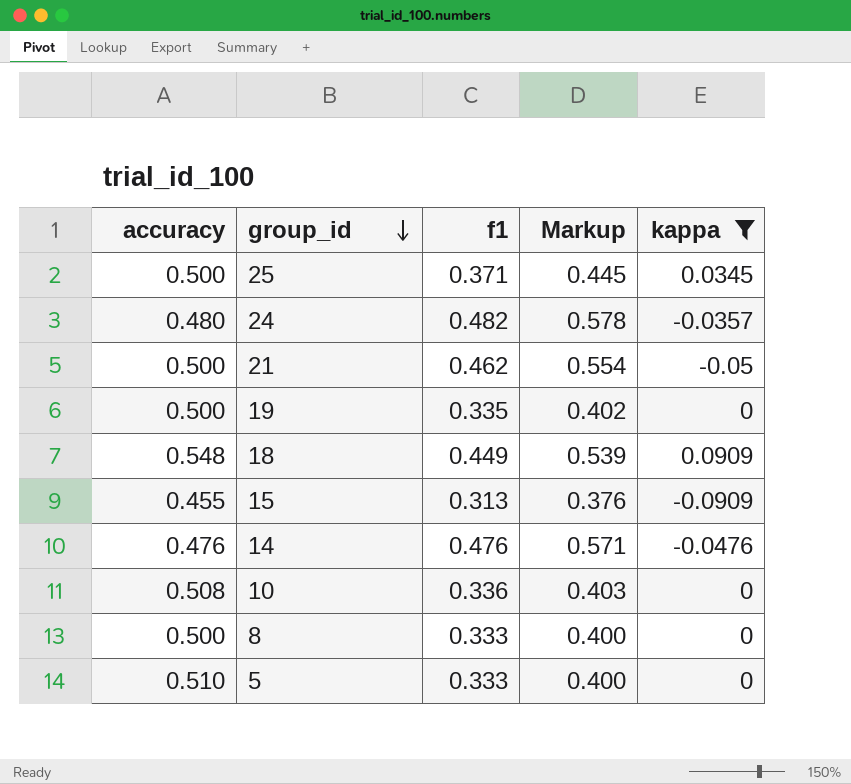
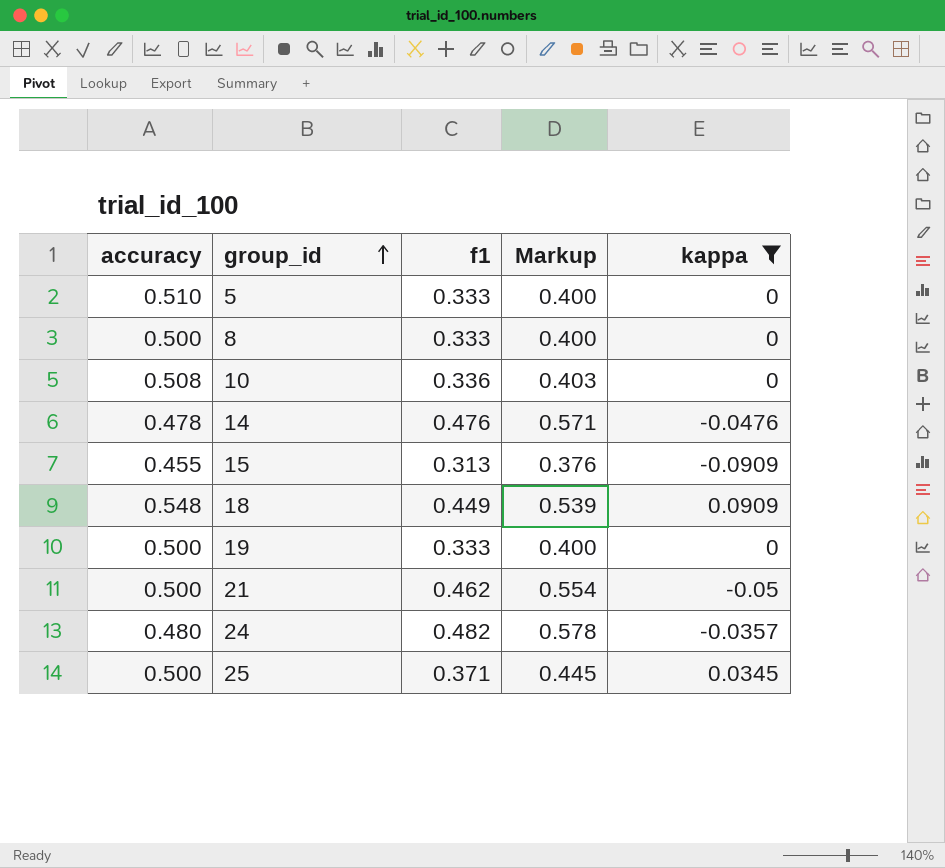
row order: group_id descending -> group_id ascending
14 | accuracy: 0.476 -> 0.478
19 | f1: 0.335 -> 0.333
19 | Markup: 0.402 -> 0.400

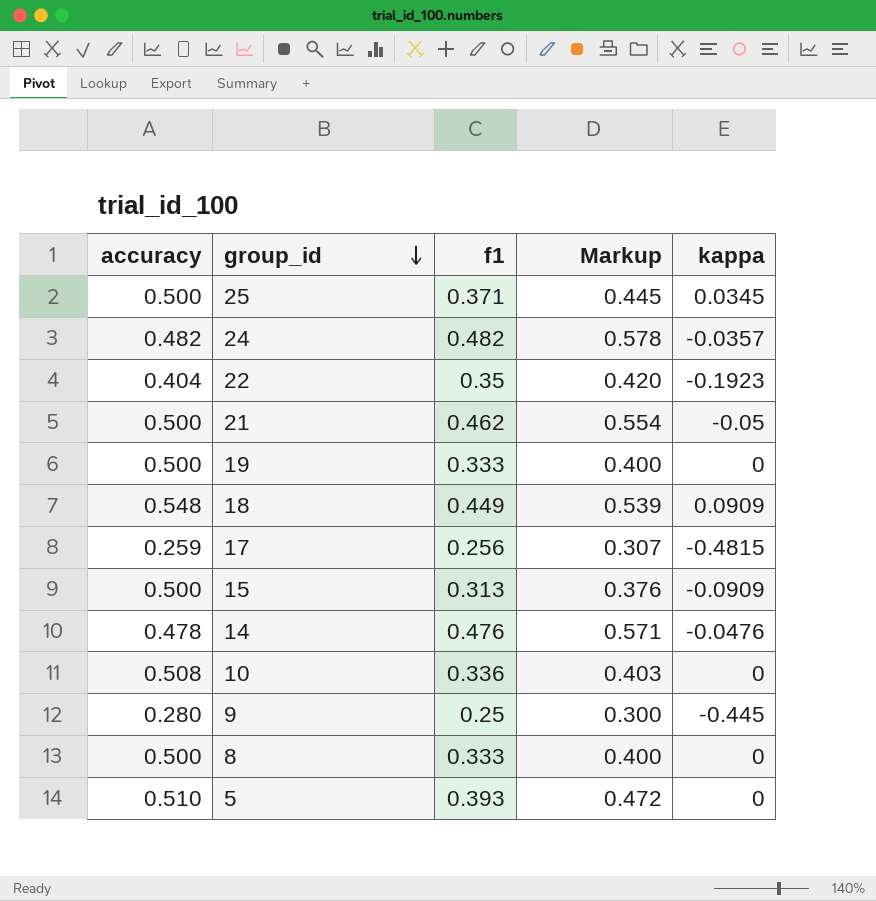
filter: kappa >= -0.0909 -> none
row order: group_id ascending -> group_id descending
24 | accuracy: 0.480 -> 0.482
15 | accuracy: 0.455 -> 0.500
5 | f1: 0.333 -> 0.393
5 | Markup: 0.400 -> 0.472

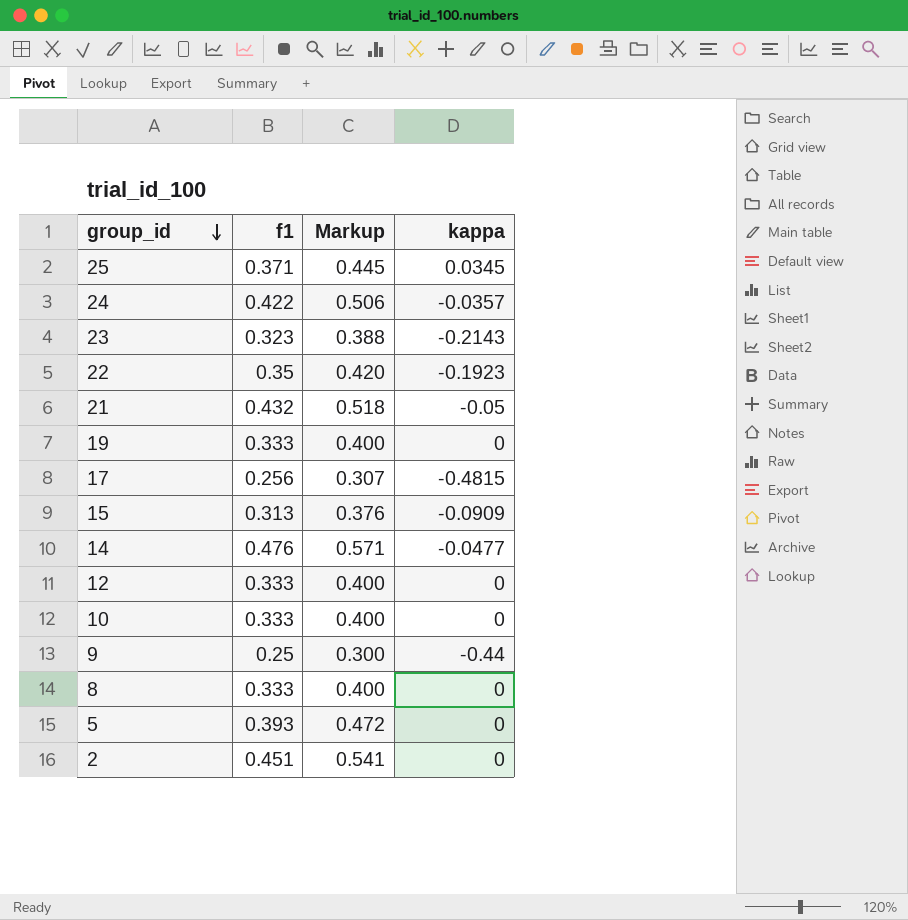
column accuracy | position: 1 -> none
row 18: 0.548 | 0.449 | 0.539 | 0.0909 -> none
24 | f1: 0.482 -> 0.422
24 | Markup: 0.578 -> 0.506
row 23: none -> 0.323 | 0.388 | -0.2143
21 | f1: 0.462 -> 0.432
21 | Markup: 0.554 -> 0.518
14 | kappa: -0.0476 -> -0.0477
row 12: none -> 0.333 | 0.400 | 0
10 | f1: 0.336 -> 0.333
10 | Markup: 0.403 -> 0.400
9 | kappa: -0.445 -> -0.44
row 2: none -> 0.451 | 0.541 | 0

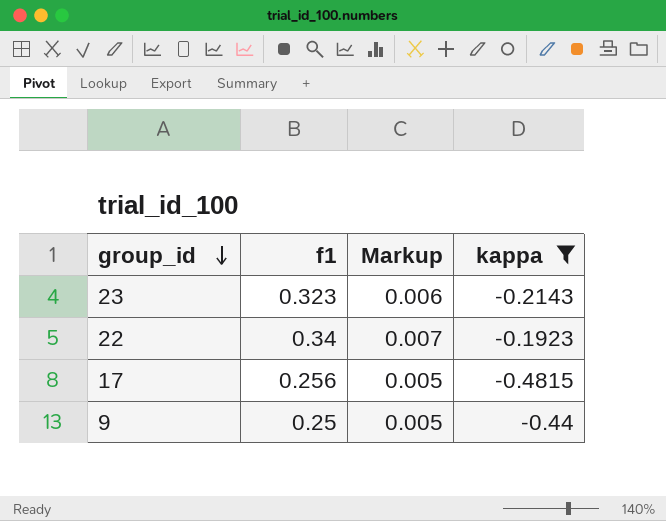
filter: none -> kappa <= -0.1923
column Markup | formula: [f1] * 1.2 -> [f1] * 0.02
22 | f1: 0.35 -> 0.34

